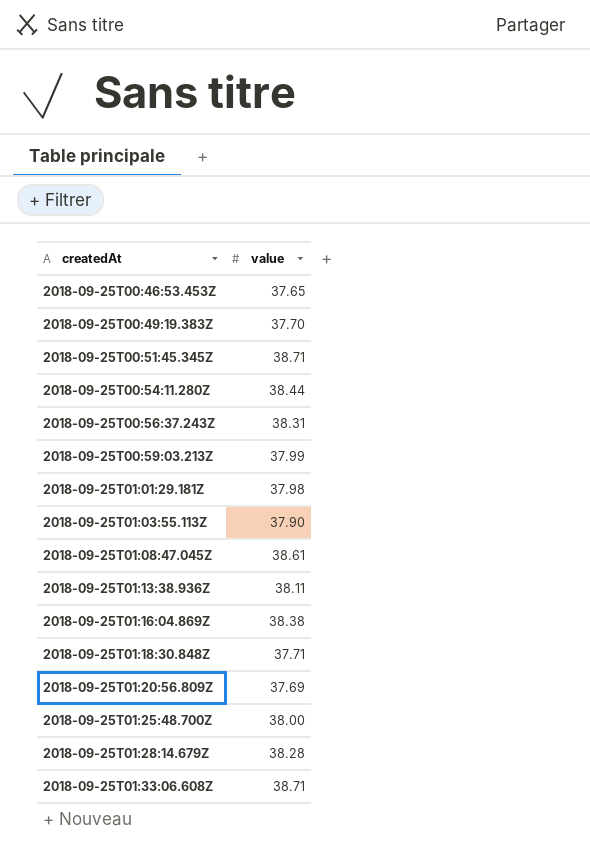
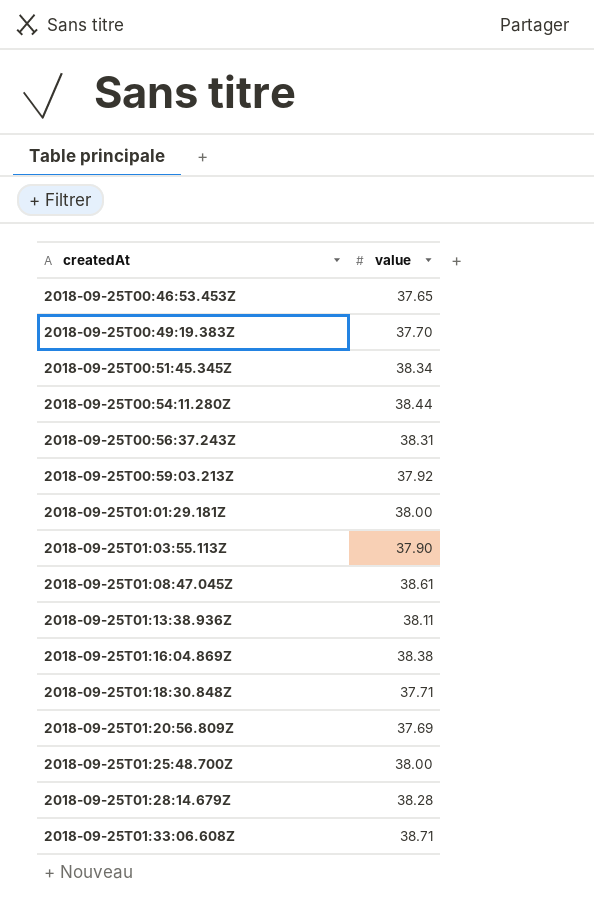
2018-09-25T00:51:45.345Z | value: 38.71 -> 38.34
2018-09-25T00:59:03.213Z | value: 37.99 -> 37.92
2018-09-25T01:01:29.181Z | value: 37.98 -> 38.00

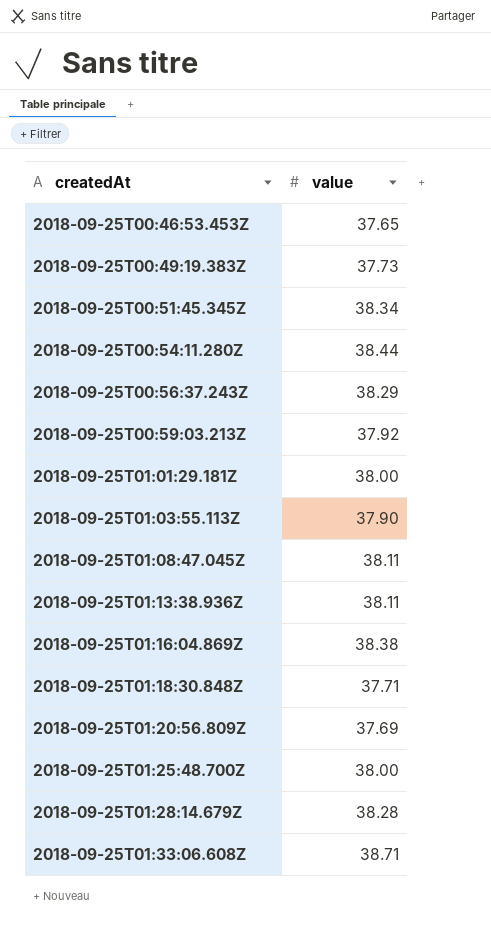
2018-09-25T00:49:19.383Z | value: 37.70 -> 37.73
2018-09-25T00:56:37.243Z | value: 38.31 -> 38.29
2018-09-25T01:08:47.045Z | value: 38.61 -> 38.11

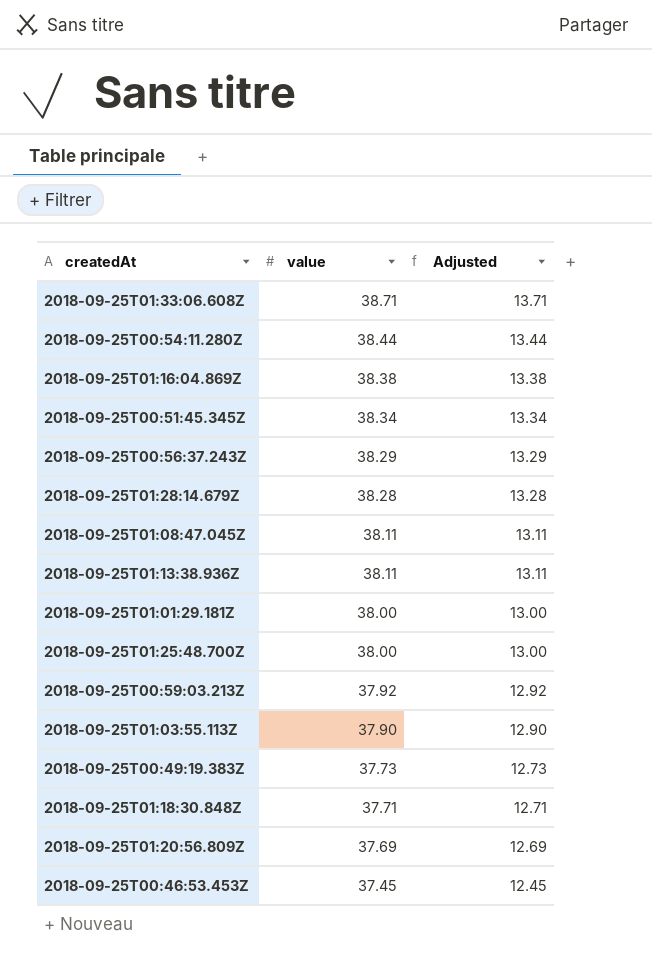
row order: createdAt ascending -> value descending
column Adjusted | formula: none -> [value] - 25
2018-09-25T00:46:53.453Z | value: 37.65 -> 37.45

